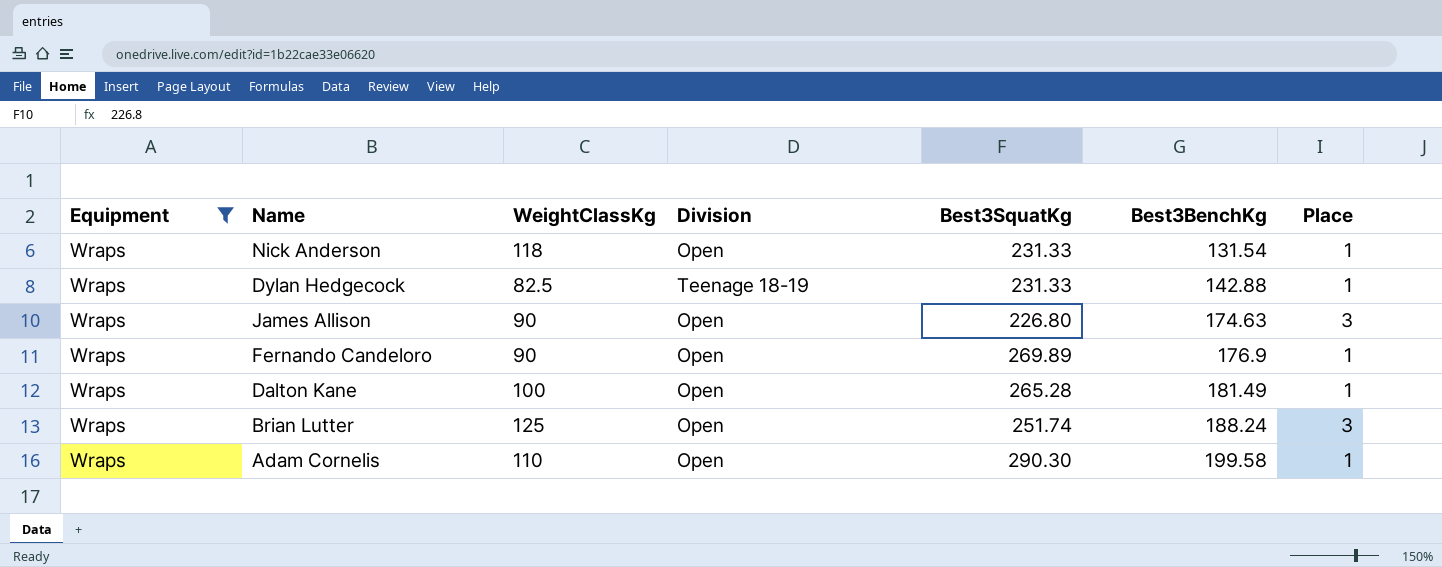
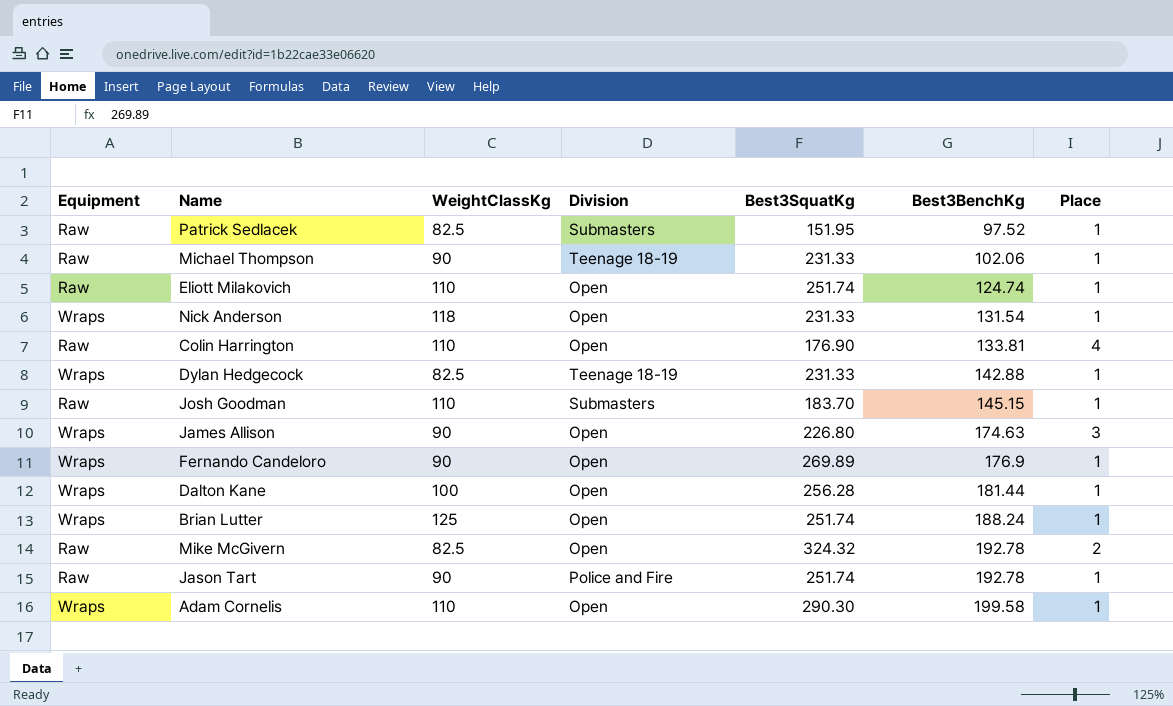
filter: Equipment = Wraps -> none
Dalton Kane | Best3SquatKg: 265.28 -> 256.28
Dalton Kane | Best3BenchKg: 181.49 -> 181.44
Brian Lutter | Place: 3 -> 1

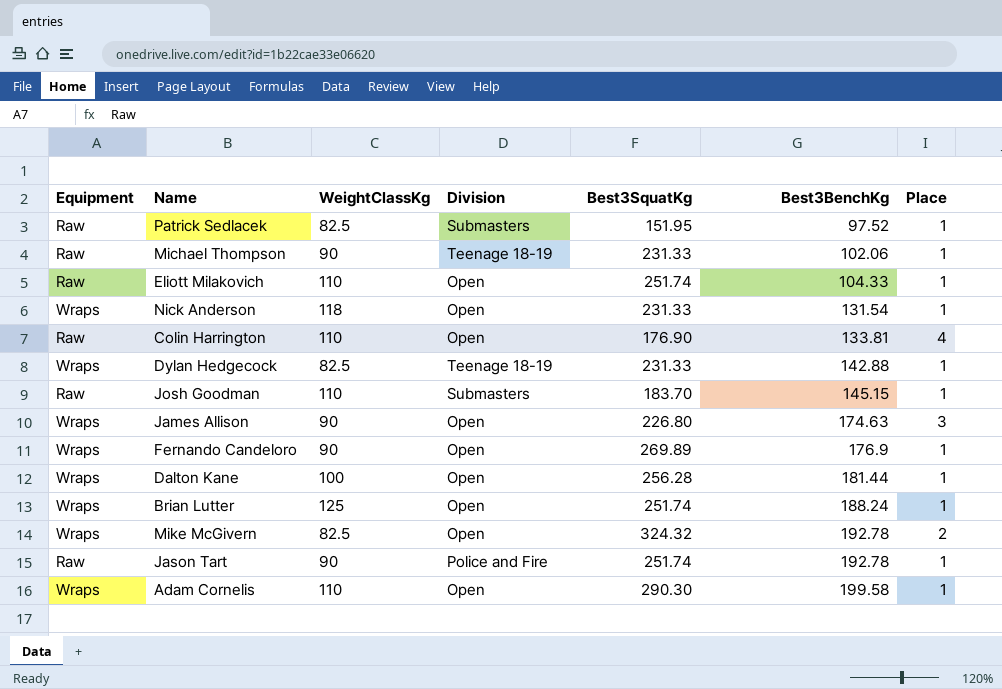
Eliott Milakovich | Best3BenchKg: 124.74 -> 104.33
Mike McGivern | Equipment: Raw -> Wraps

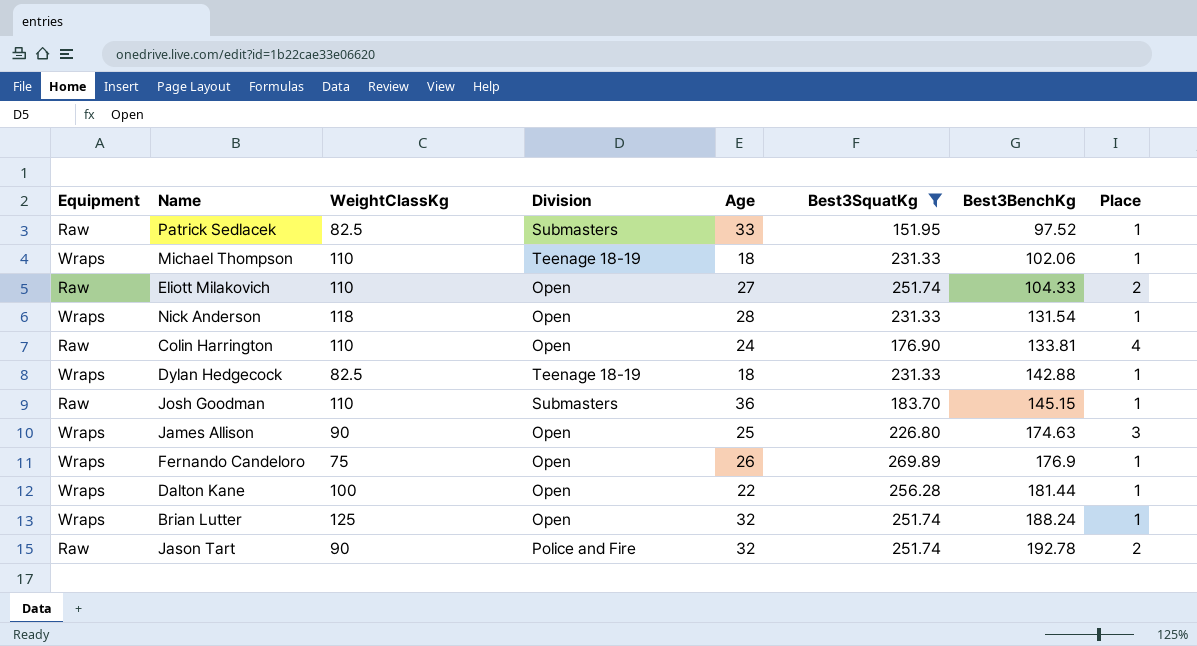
filter: none -> Best3SquatKg <= 269.89
column Age | position: none -> 5
Michael Thompson | Equipment: Raw -> Wraps
Michael Thompson | WeightClassKg: 90 -> 110
Eliott Milakovich | Place: 1 -> 2
Fernando Candeloro | WeightClassKg: 90 -> 75
Jason Tart | Place: 1 -> 2

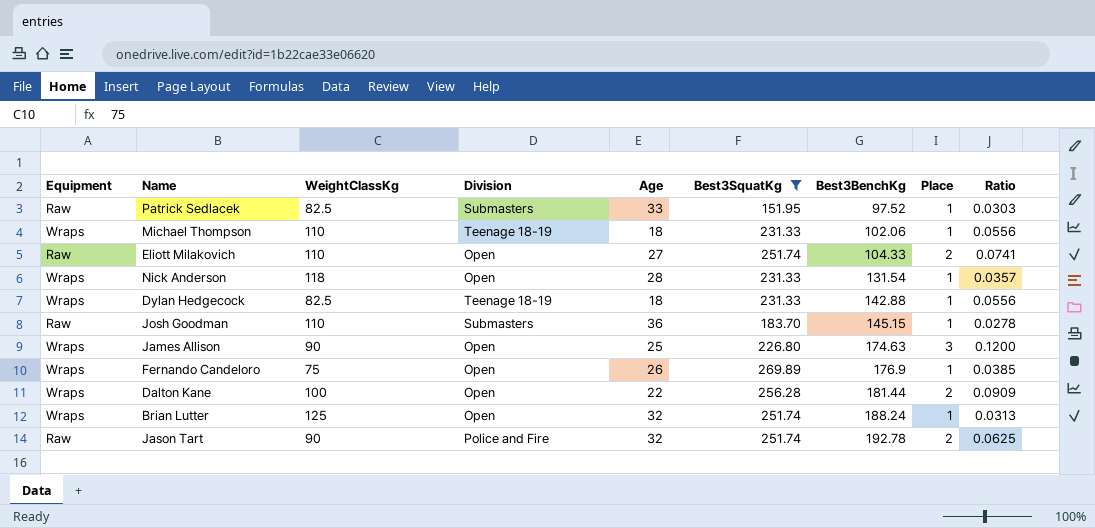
column Ratio | formula: none -> [Place] / [Age]
row Colin Harrington: Raw | 110 | Open | 24 | 176.90 | 133.81 | 4 -> none
Dalton Kane | Place: 1 -> 2

